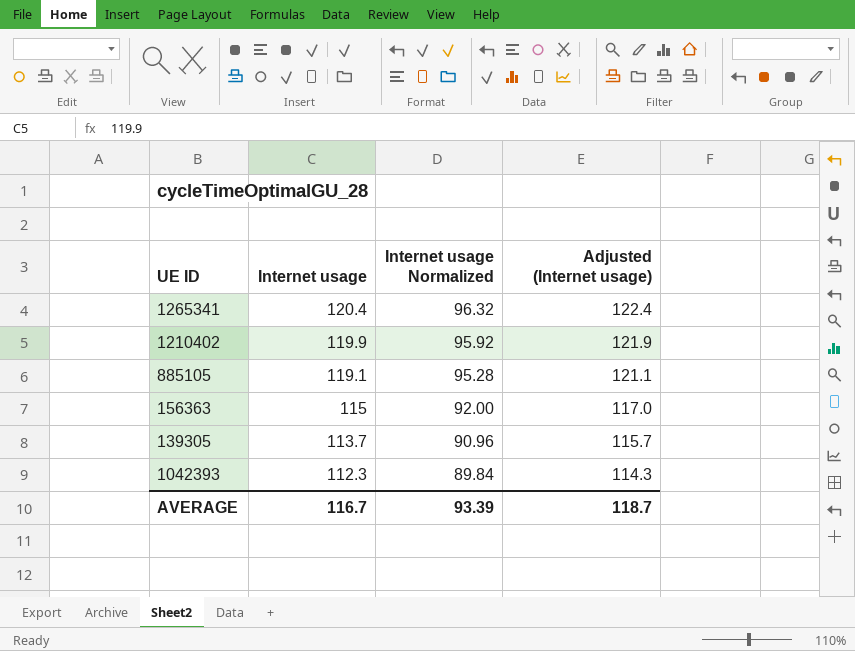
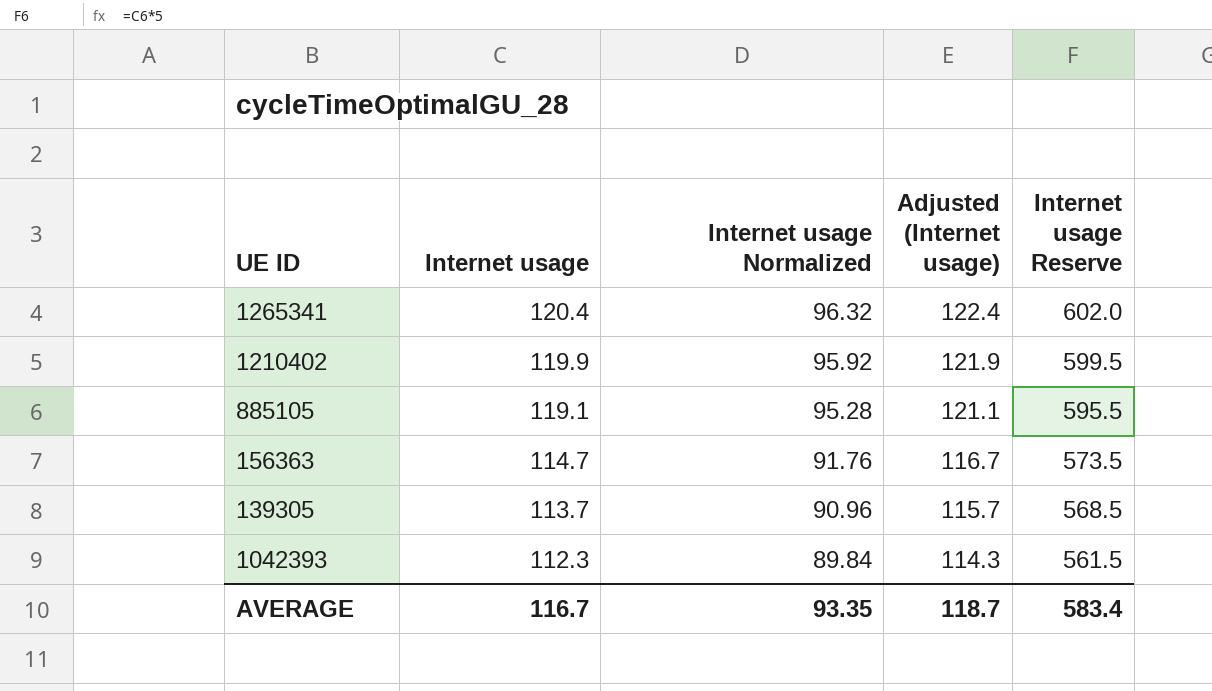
column Internet usage Reserve | formula: none -> [Internet usage] * 5
156363 | Internet usage: 115 -> 114.7
156363 | Internet usage Normalized: 92.00 -> 91.76
156363 | Adjusted (Internet usage): 117.0 -> 116.7
AVERAGE | Internet usage Normalized: 93.39 -> 93.35

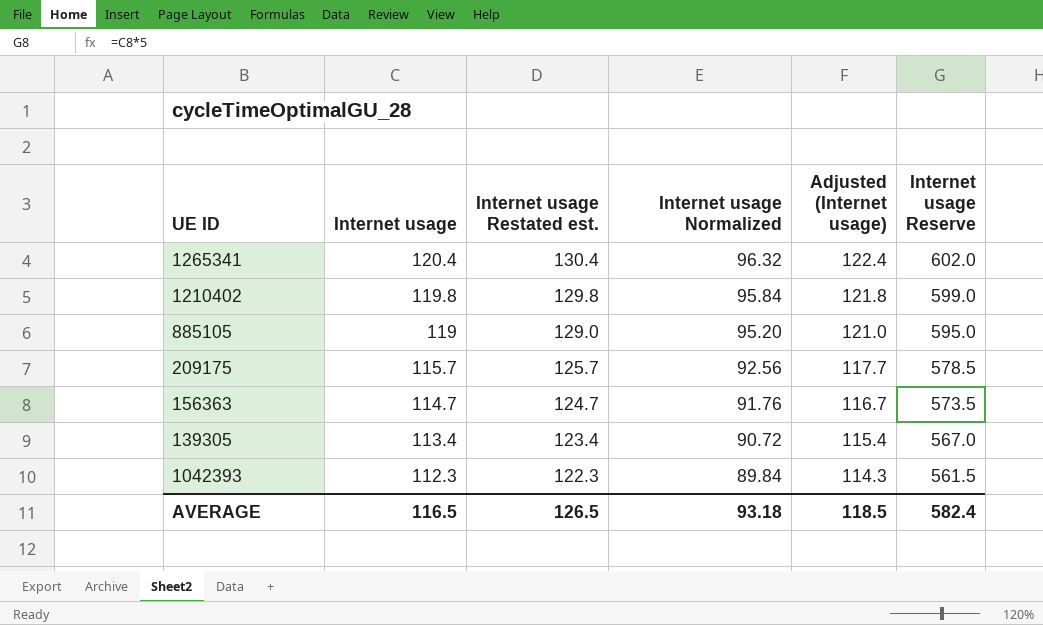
column Internet usage Restated est. | formula: none -> [Internet usage] + 10
1210402 | Internet usage: 119.9 -> 119.8
1210402 | Internet usage Normalized: 95.92 -> 95.84
1210402 | Adjusted (Internet usage): 121.9 -> 121.8
1210402 | Internet usage Reserve: 599.5 -> 599.0
885105 | Internet usage: 119.1 -> 119
885105 | Internet usage Normalized: 95.28 -> 95.20
885105 | Adjusted (Internet usage): 121.1 -> 121.0
885105 | Internet usage Reserve: 595.5 -> 595.0
row 209175: none -> 115.7 | 125.7 | 92.56 | 117.7 | 578.5
139305 | Internet usage: 113.7 -> 113.4
139305 | Internet usage Normalized: 90.96 -> 90.72
139305 | Adjusted (Internet usage): 115.7 -> 115.4
139305 | Internet usage Reserve: 568.5 -> 567.0
AVERAGE | Internet usage: 116.7 -> 116.5
AVERAGE | Internet usage Normalized: 93.35 -> 93.18
AVERAGE | Adjusted (Internet usage): 118.7 -> 118.5
AVERAGE | Internet usage Reserve: 583.4 -> 582.4

